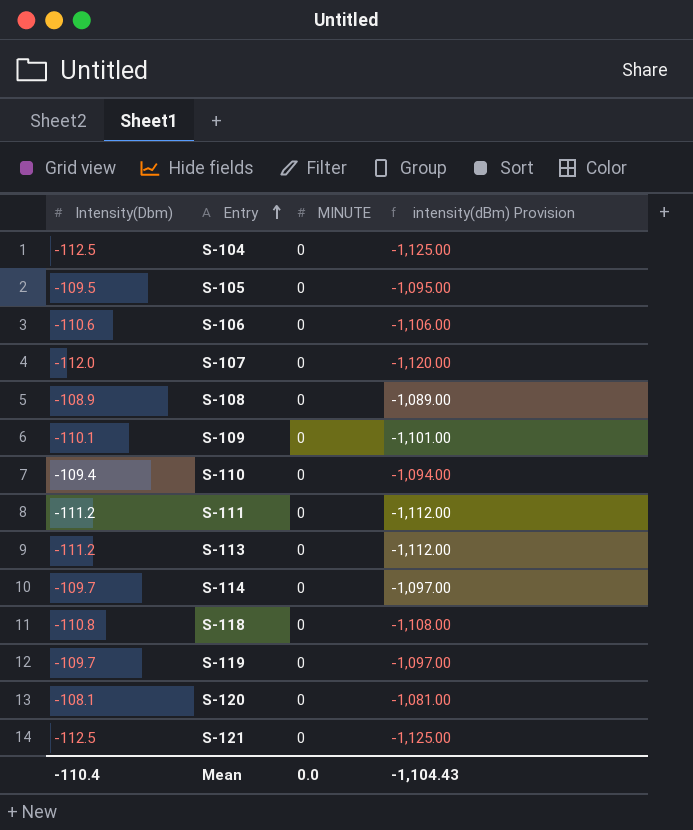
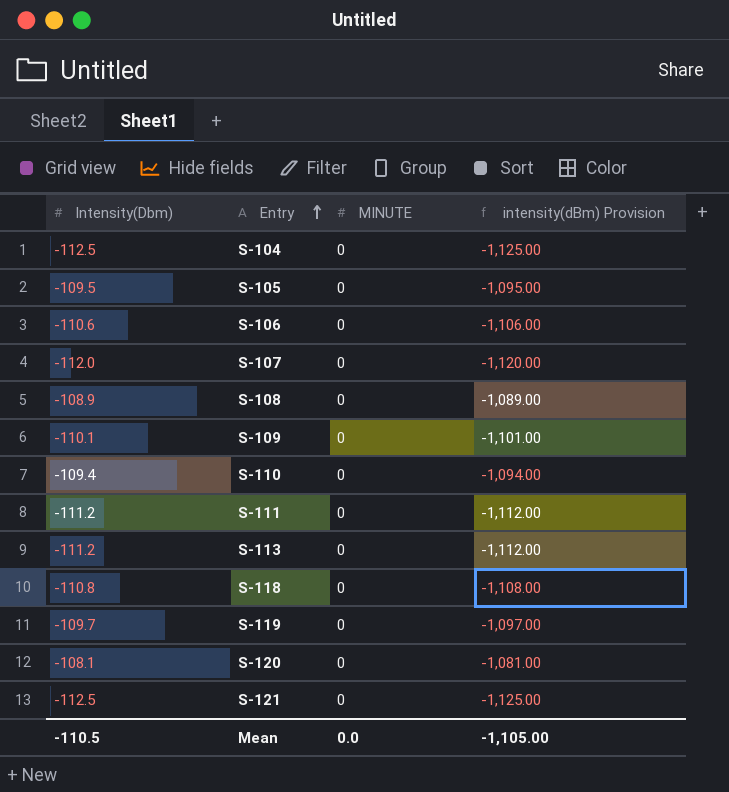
row S-114: -109.7 | 0 | -1,097.00 -> none
Mean | Intensity(Dbm): -110.4 -> -110.5
Mean | intensity(dBm) Provision: -1,104.43 -> -1,105.00

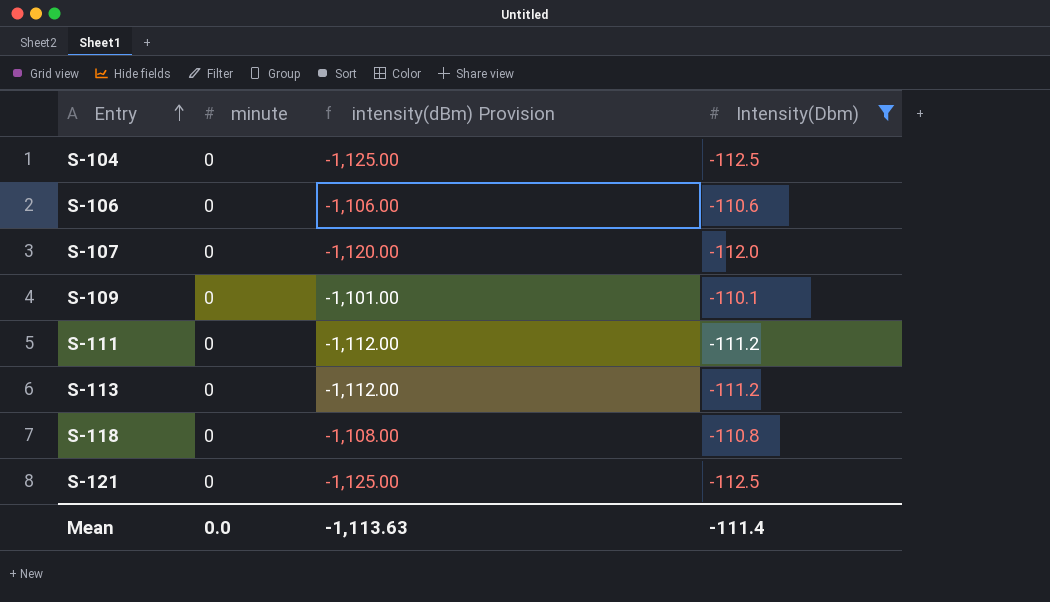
filter: none -> Intensity(Dbm) <= -110.1
column name: MINUTE -> minute
column Intensity(Dbm) | position: 1 -> 4
Mean | intensity(dBm) Provision: -1,105.00 -> -1,113.63
Mean | Intensity(Dbm): -110.5 -> -111.4

